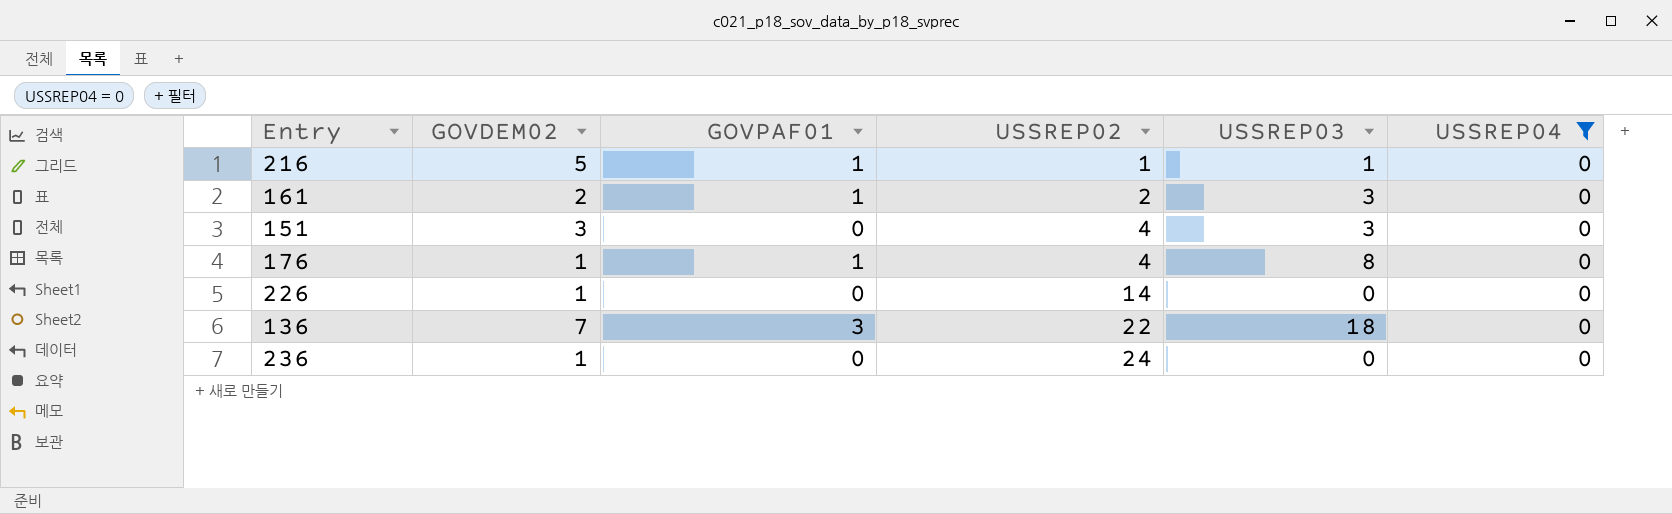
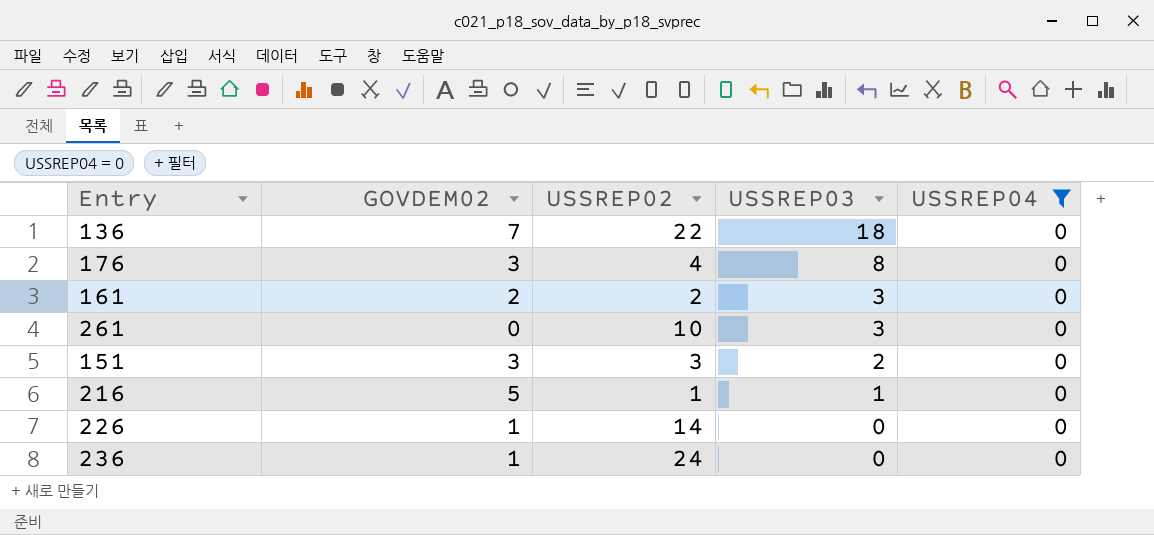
row order: USSREP02 ascending -> USSREP03 descending
column GOVPAF01 | position: 3 -> none
176 | GOVDEM02: 1 -> 3
row 261: none -> 0 | 10 | 3 | 0
151 | USSREP02: 4 -> 3
151 | USSREP03: 3 -> 2

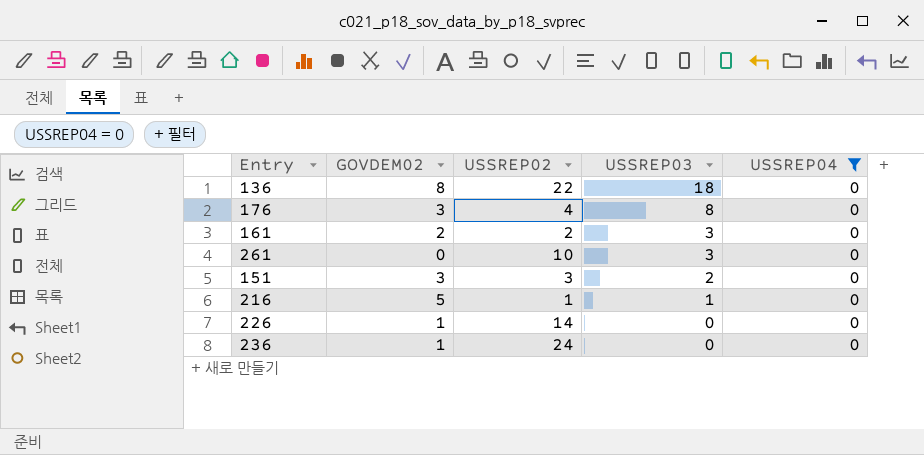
136 | GOVDEM02: 7 -> 8

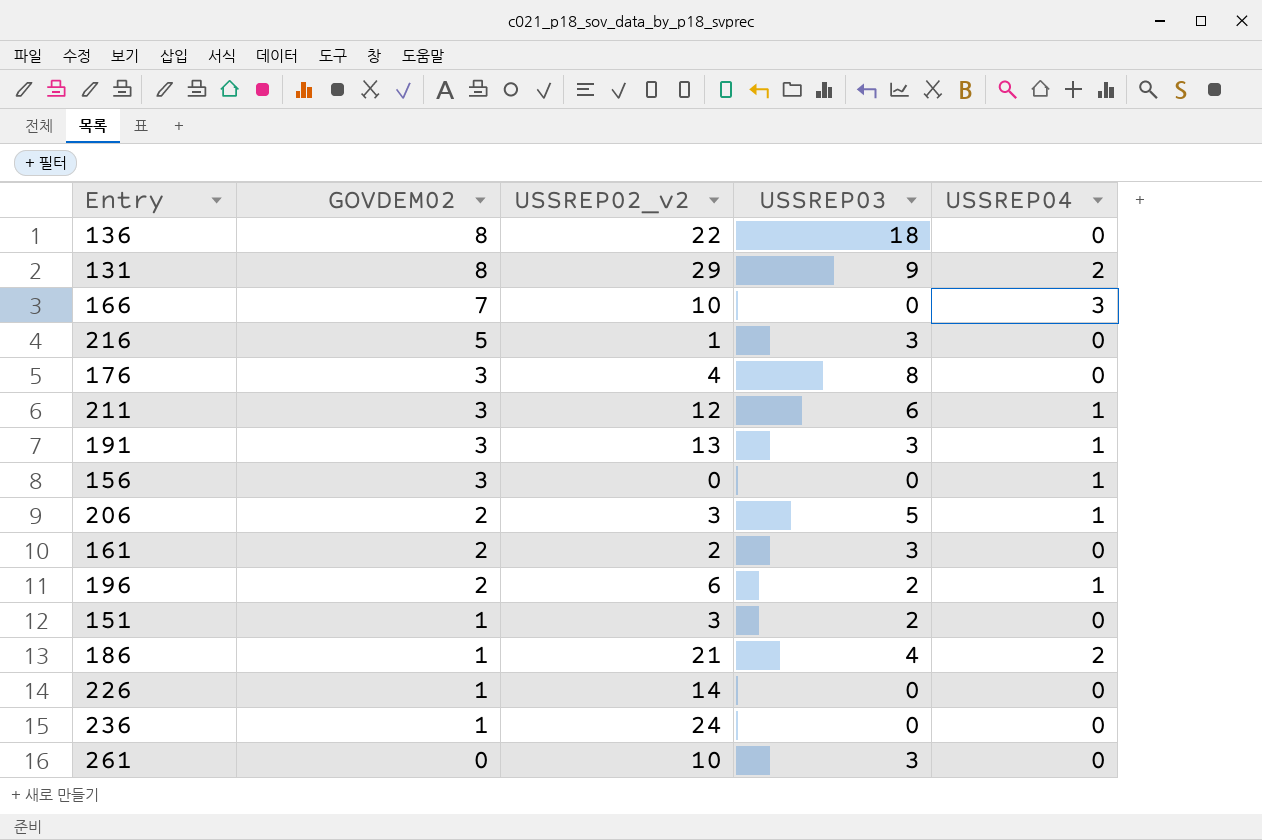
filter: USSREP04 = 0 -> none
row order: USSREP03 descending -> GOVDEM02 descending
column name: USSREP02 -> USSREP02_v2
216 | USSREP03: 1 -> 3
151 | GOVDEM02: 3 -> 1

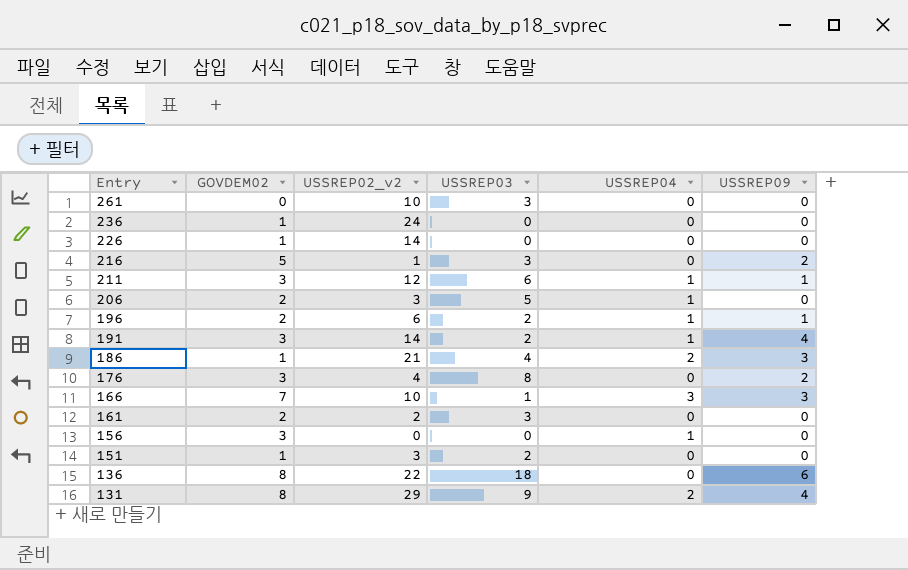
row order: GOVDEM02 descending -> Entry descending
column USSREP09 | position: none -> 6
191 | USSREP02_v2: 13 -> 14
191 | USSREP03: 3 -> 2
166 | USSREP03: 0 -> 1

